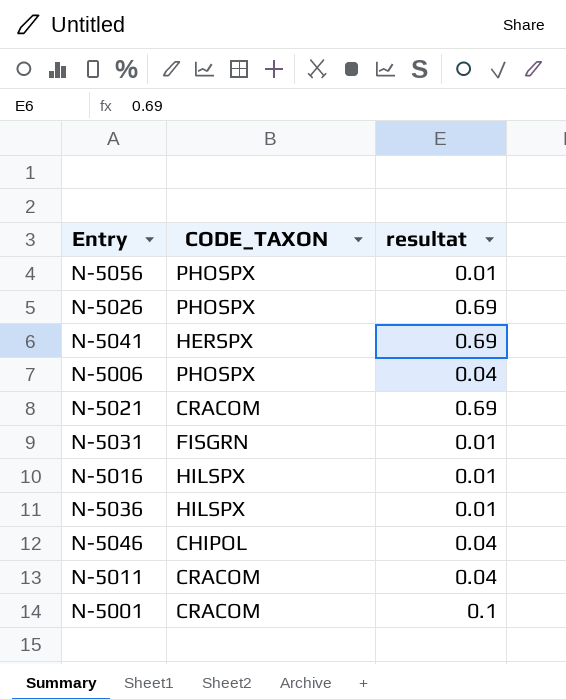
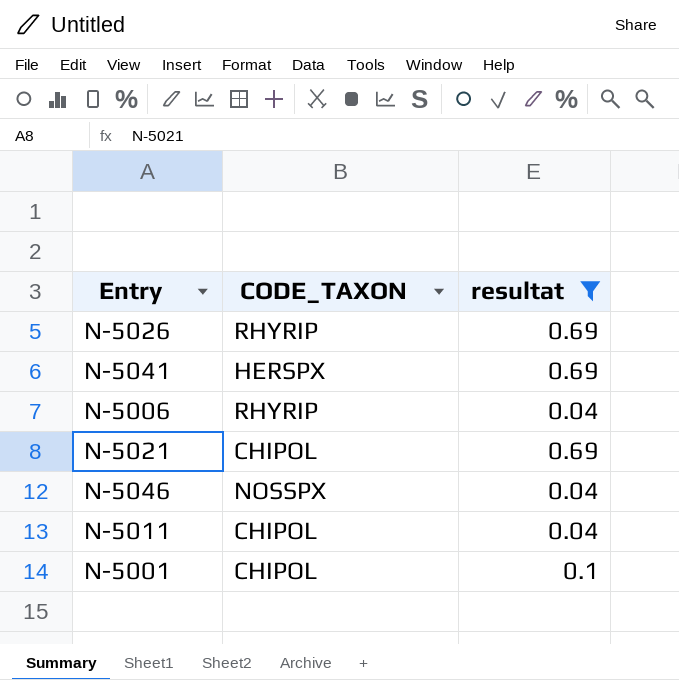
filter: none -> resultat != 0.01
N-5026 | CODE_TAXON: PHOSPX -> RHYRIP
N-5006 | CODE_TAXON: PHOSPX -> RHYRIP
N-5021 | CODE_TAXON: CRACOM -> CHIPOL
N-5046 | CODE_TAXON: CHIPOL -> NOSSPX
N-5011 | CODE_TAXON: CRACOM -> CHIPOL
N-5001 | CODE_TAXON: CRACOM -> CHIPOL

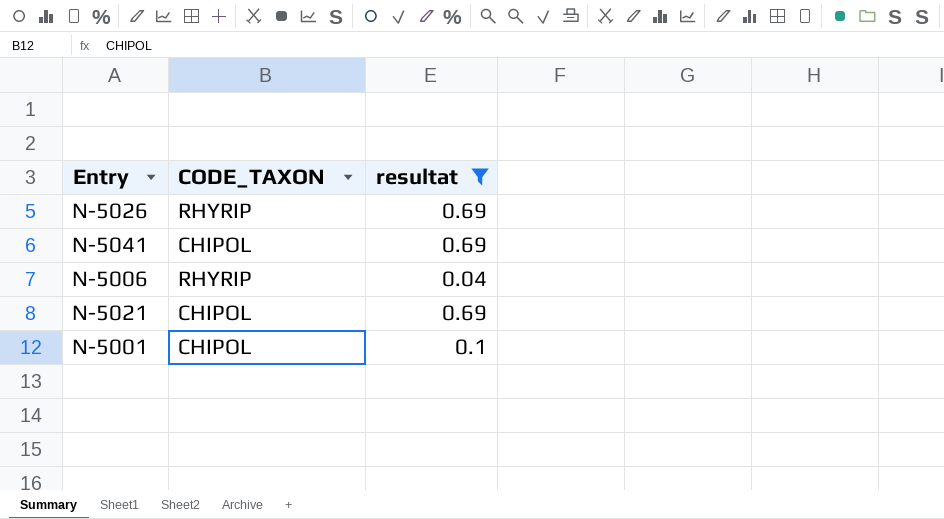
row N-5046: NOSSPX | 0.04 -> none
row N-5011: CHIPOL | 0.04 -> none
N-5041 | CODE_TAXON: HERSPX -> CHIPOL

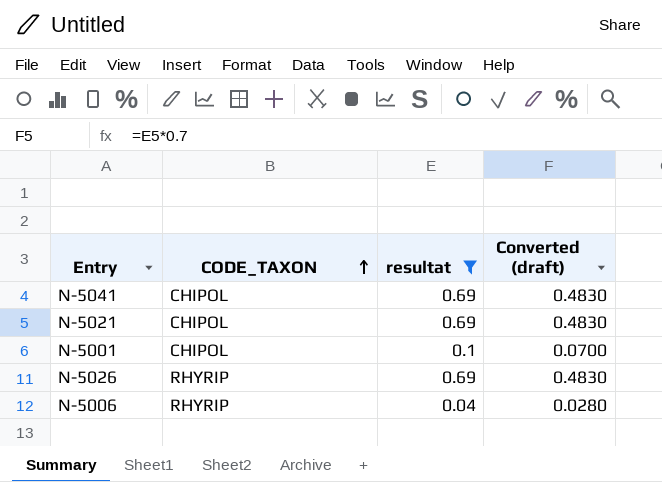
row order: none -> CODE_TAXON ascending
column Converted (draft) | formula: none -> [resultat] * 0.7

